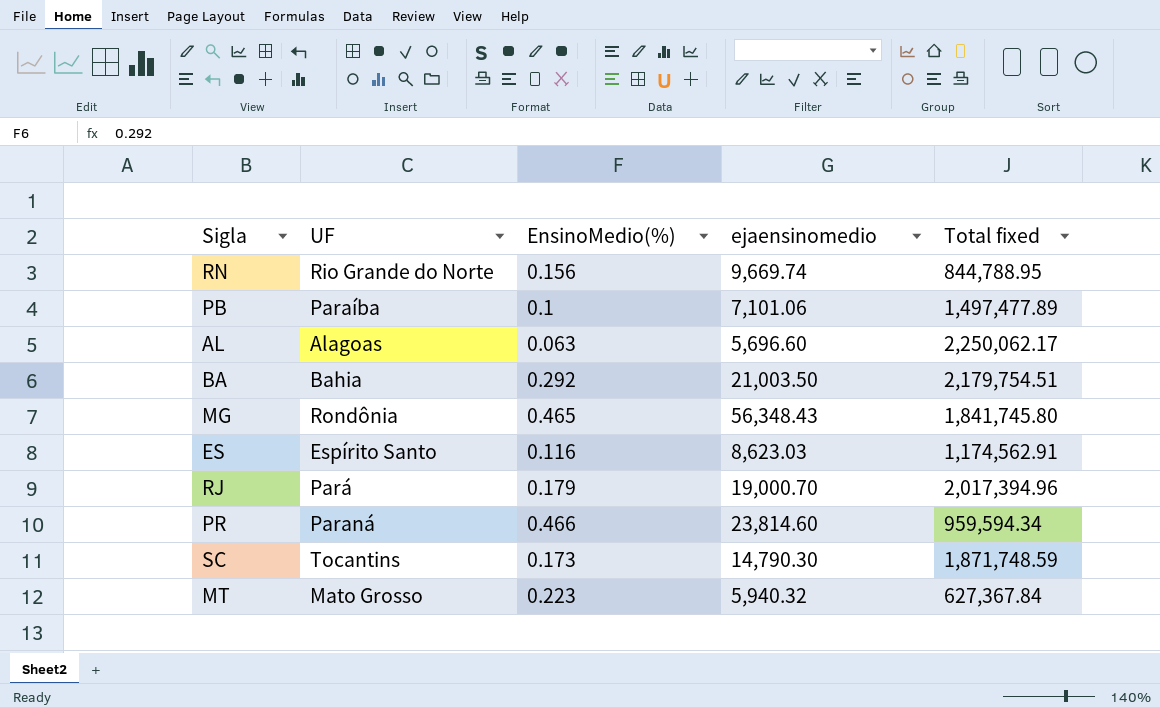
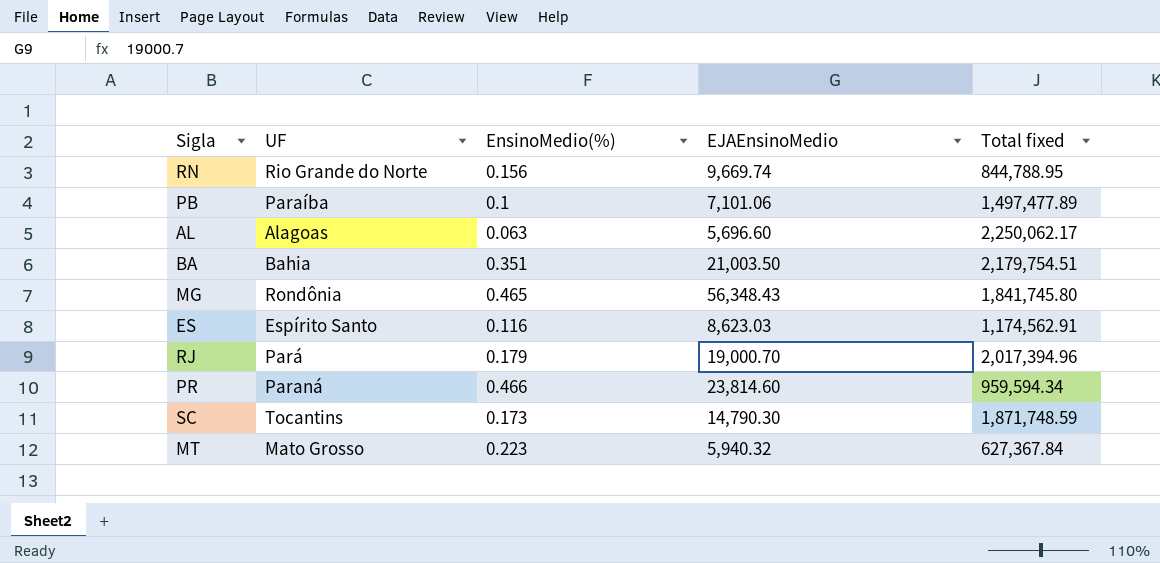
column name: ejaensinomedio -> EJAEnsinoMedio
BA | EnsinoMedio(%): 0.292 -> 0.351

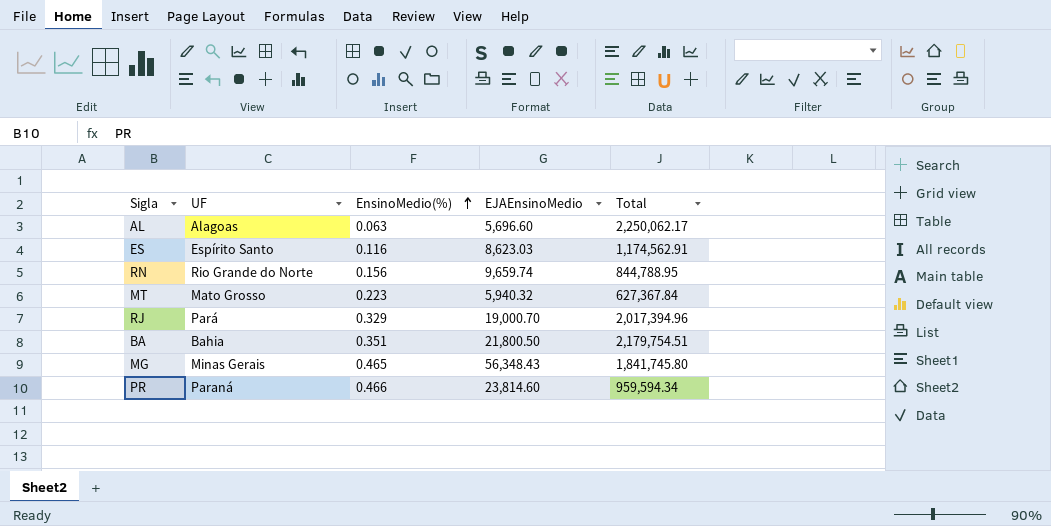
row order: none -> EnsinoMedio(%) ascending
column name: Total fixed -> Total
row PB: Paraíba | 0.1 | 7,101.06 | 1,497,477.89 -> none
row SC: Tocantins | 0.173 | 14,790.30 | 1,871,748.59 -> none
RN | EJAEnsinoMedio: 9,669.74 -> 9,659.74
RJ | EnsinoMedio(%): 0.179 -> 0.329
BA | EJAEnsinoMedio: 21,003.50 -> 21,800.50
MG | UF: Rondônia -> Minas Gerais

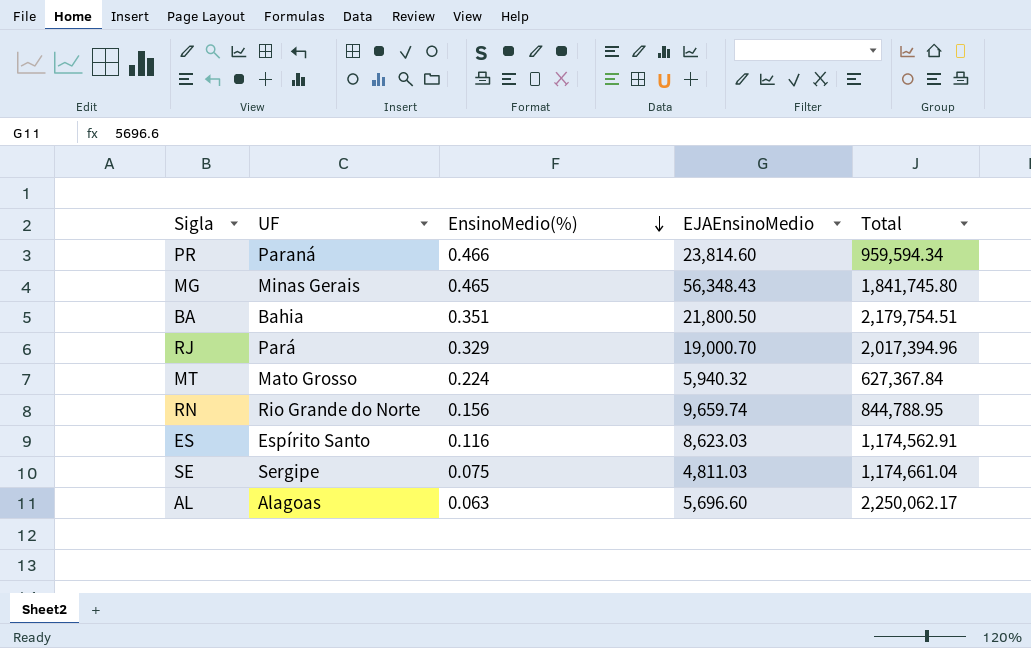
row order: EnsinoMedio(%) ascending -> EnsinoMedio(%) descending
MT | EnsinoMedio(%): 0.223 -> 0.224
row SE: none -> Sergipe | 0.075 | 4,811.03 | 1,174,661.04

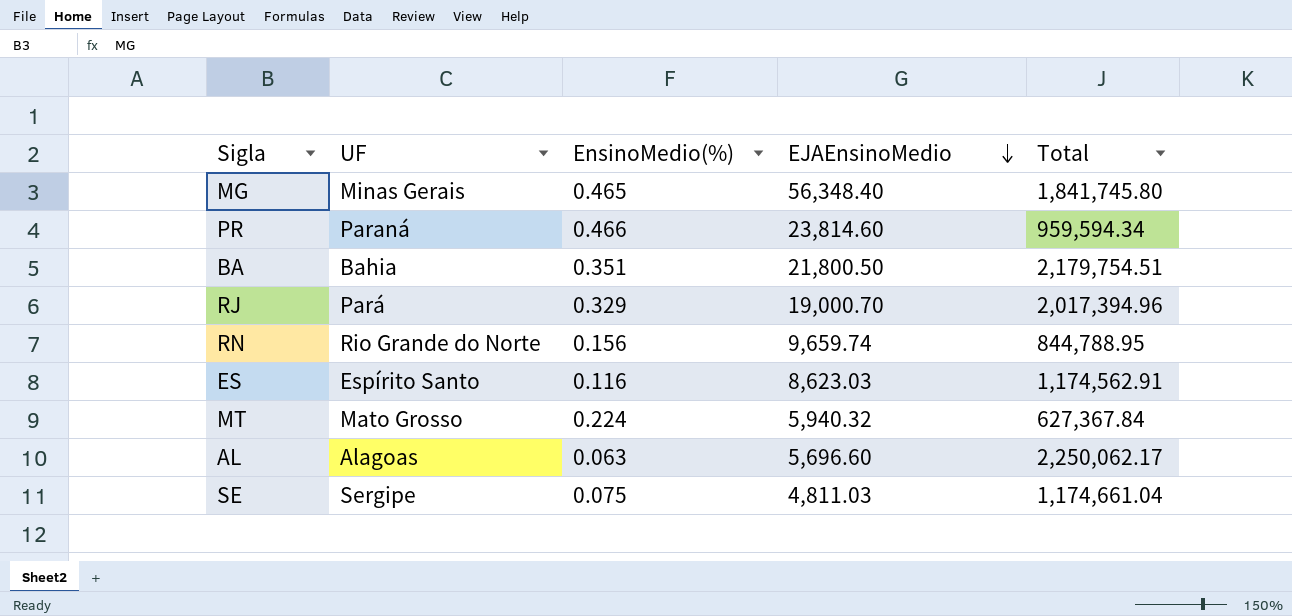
row order: EnsinoMedio(%) descending -> EJAEnsinoMedio descending
MG | EJAEnsinoMedio: 56,348.43 -> 56,348.40

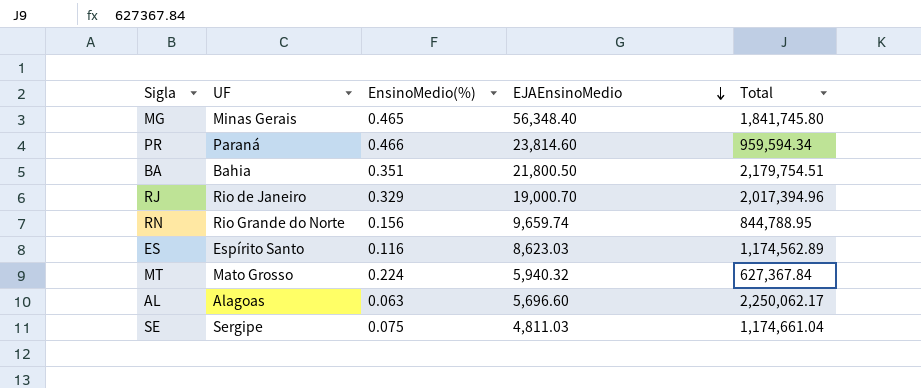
RJ | UF: Pará -> Rio de Janeiro
ES | Total: 1,174,562.91 -> 1,174,562.89

